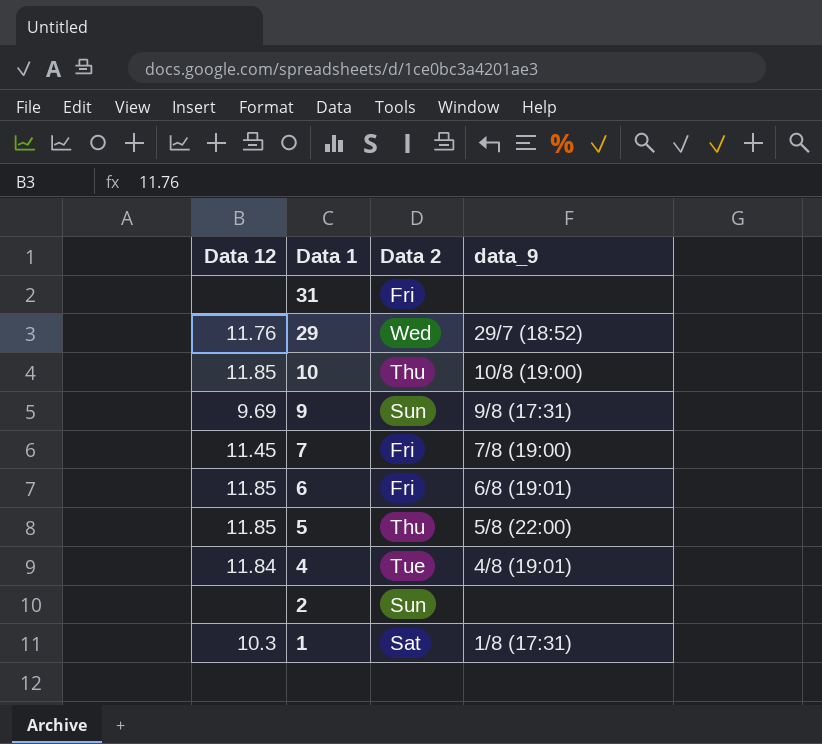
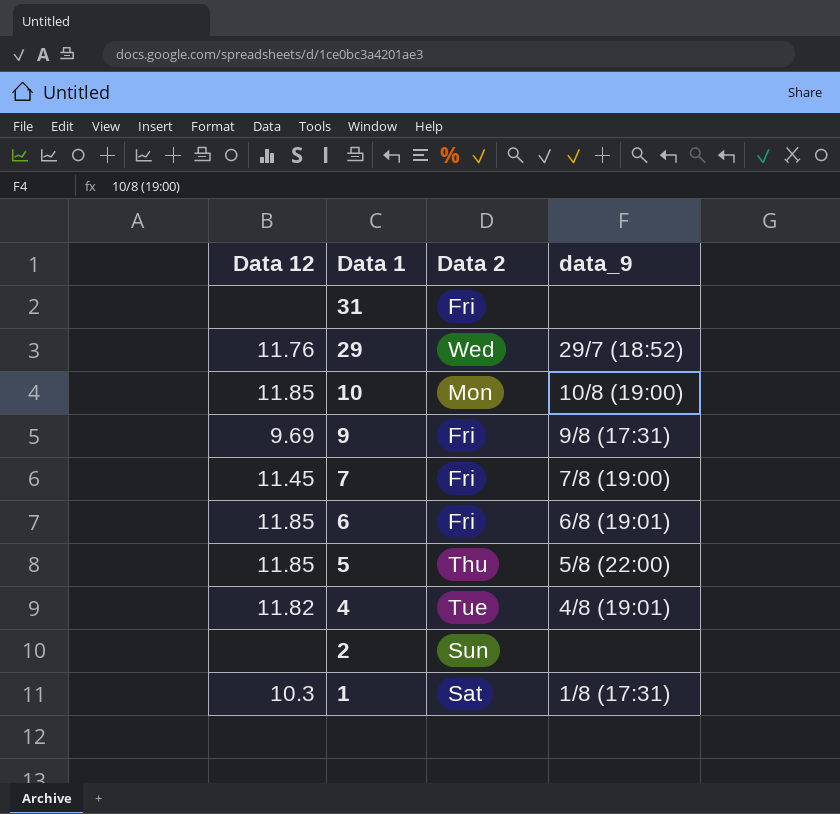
10 | Data 2: Thu -> Mon
9 | Data 2: Sun -> Fri
4 | Data 12: 11.84 -> 11.82

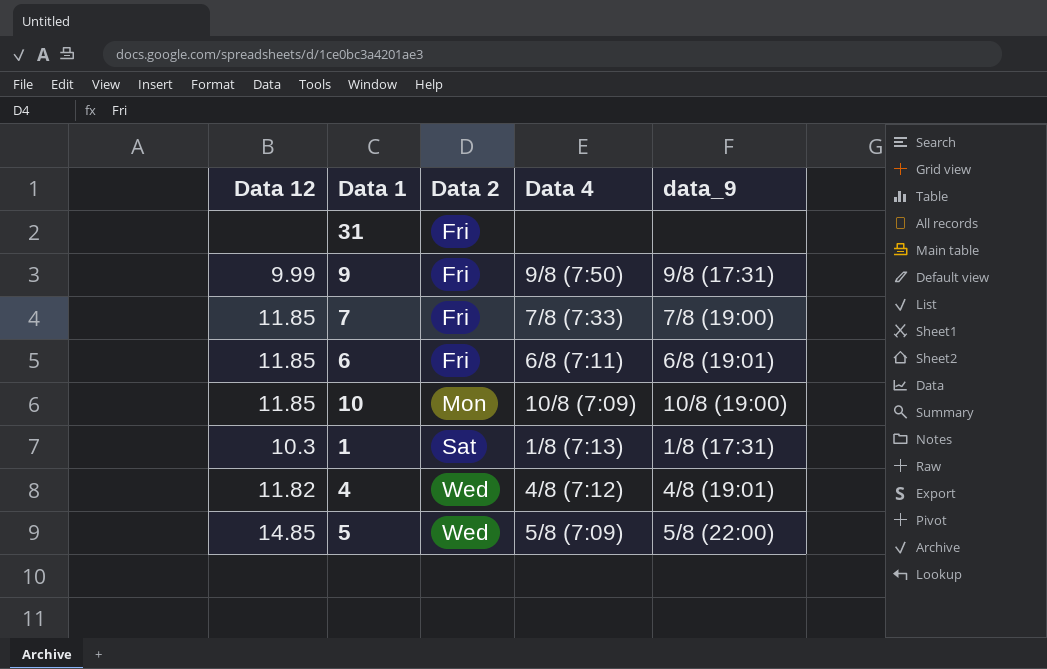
row order: Data 1 descending -> Data 2 ascending
column Data 4 | position: none -> 4
row 29: 11.76 | Wed | 29/7 (18:52) -> none
row 2: none | Sun | none -> none
9 | Data 12: 9.69 -> 9.99
7 | Data 12: 11.45 -> 11.85
4 | Data 2: Tue -> Wed
5 | Data 12: 11.85 -> 14.85
5 | Data 2: Thu -> Wed

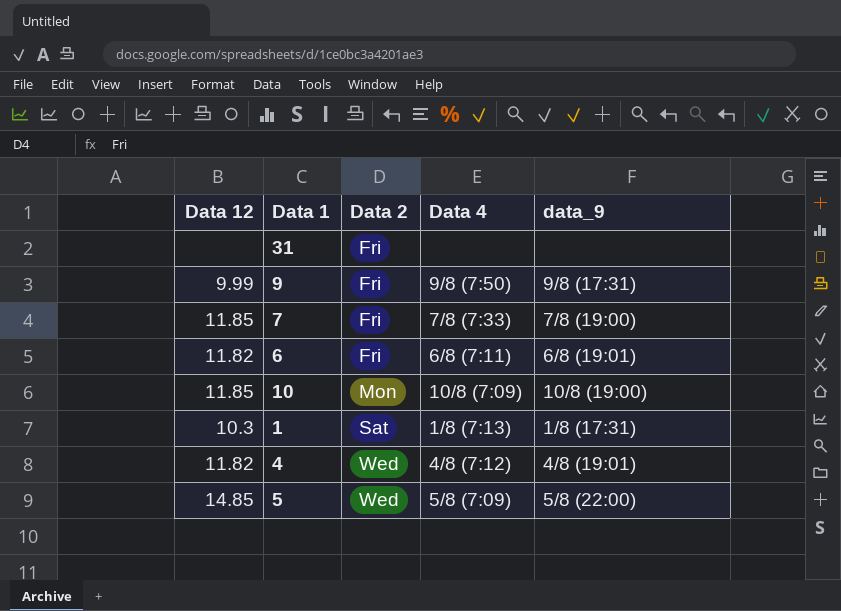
6 | Data 12: 11.85 -> 11.82

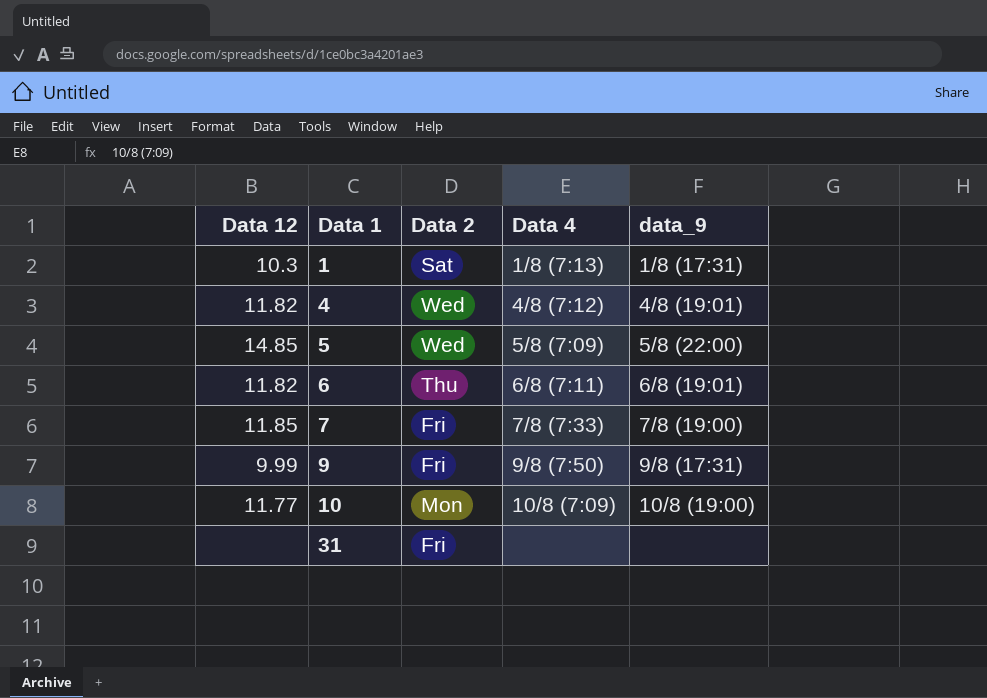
row order: Data 2 ascending -> Data 1 ascending
6 | Data 2: Fri -> Thu
10 | Data 12: 11.85 -> 11.77

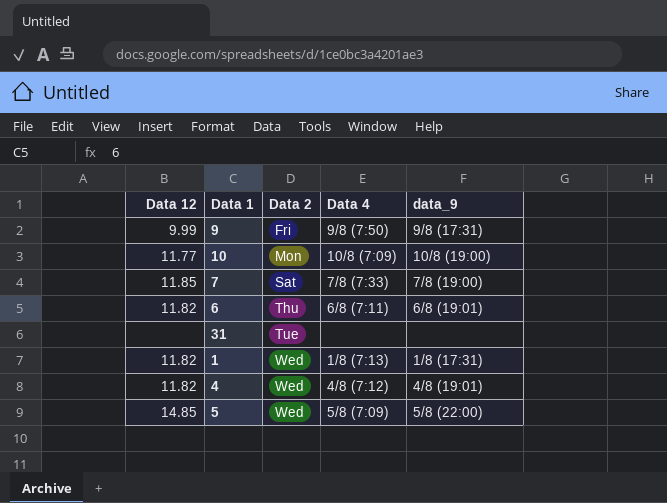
row order: Data 1 ascending -> Data 2 ascending
7 | Data 2: Fri -> Sat
31 | Data 2: Fri -> Tue
1 | Data 12: 10.3 -> 11.82
1 | Data 2: Sat -> Wed

